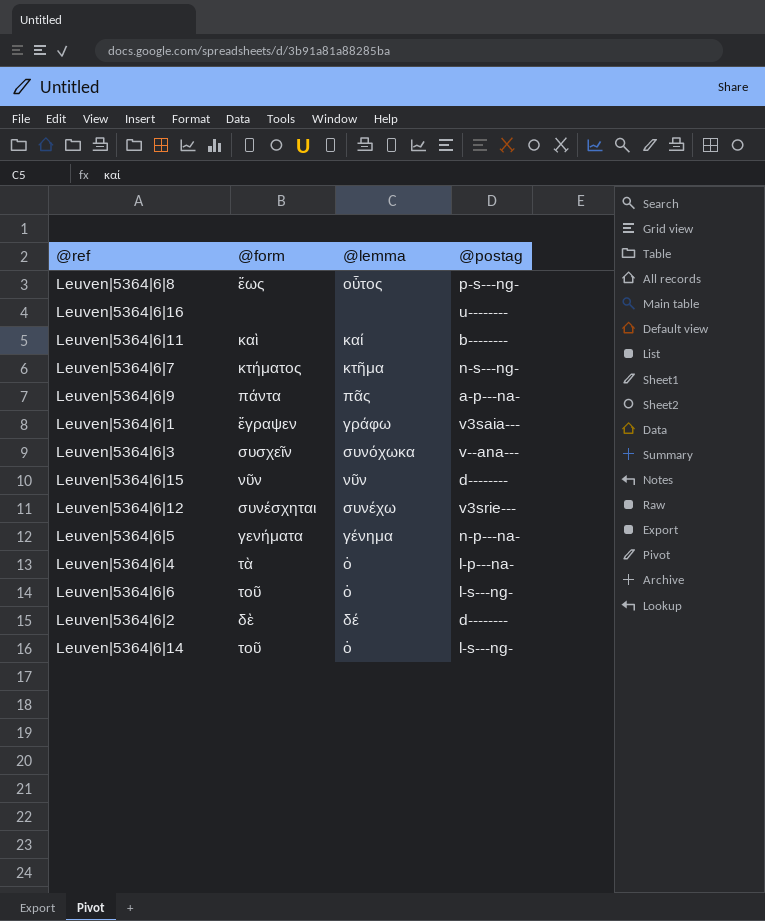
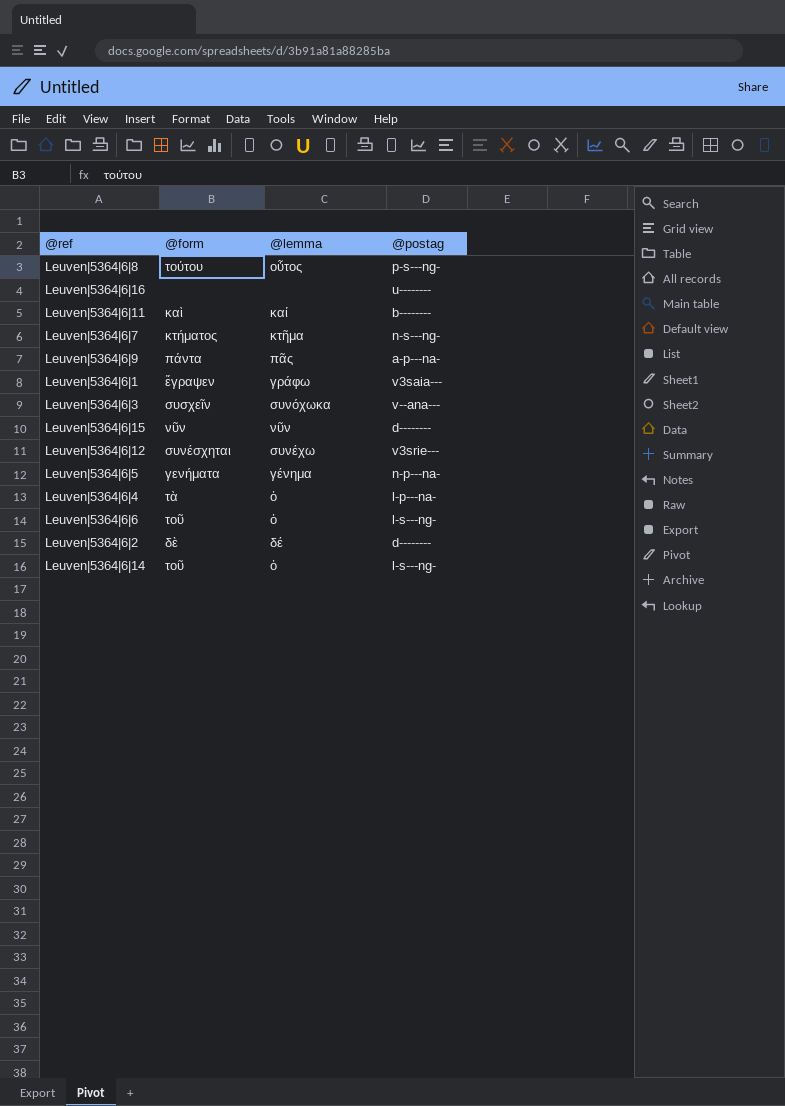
Leuven|5364|6|8 | @form: ἕως -> τούτου

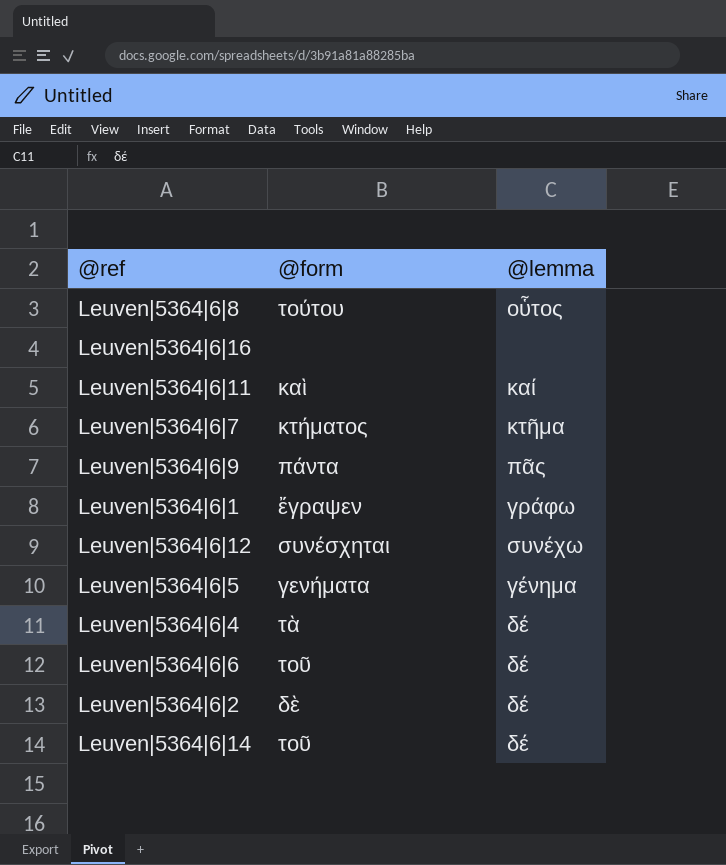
column @postag | position: 4 -> none
row Leuven|5364|6|3: συσχεῖν | συνόχωκα | v--ana--- -> none
row Leuven|5364|6|15: νῦν | νῦν | d-------- -> none
Leuven|5364|6|4 | @lemma: ὁ -> δέ
Leuven|5364|6|6 | @lemma: ὁ -> δέ
Leuven|5364|6|14 | @lemma: ὁ -> δέ

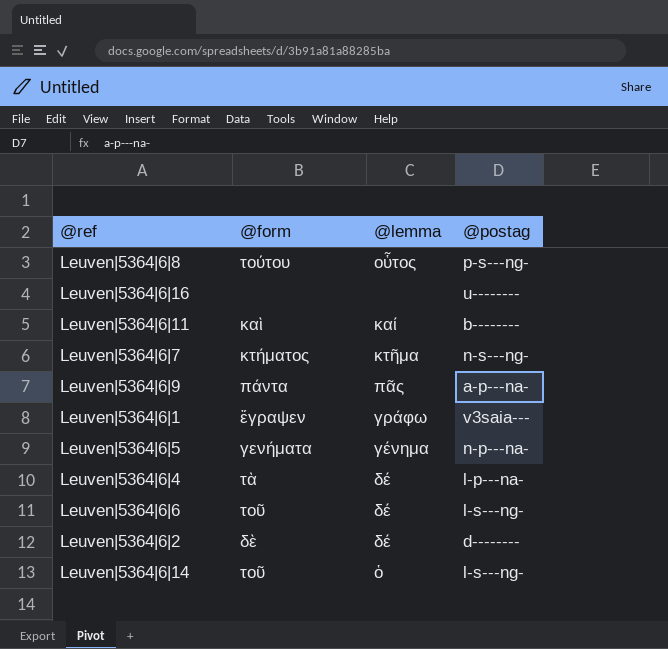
column @postag | position: none -> 4
row Leuven|5364|6|12: συνέσχηται | συνέχω -> none
Leuven|5364|6|14 | @lemma: δέ -> ὁ

